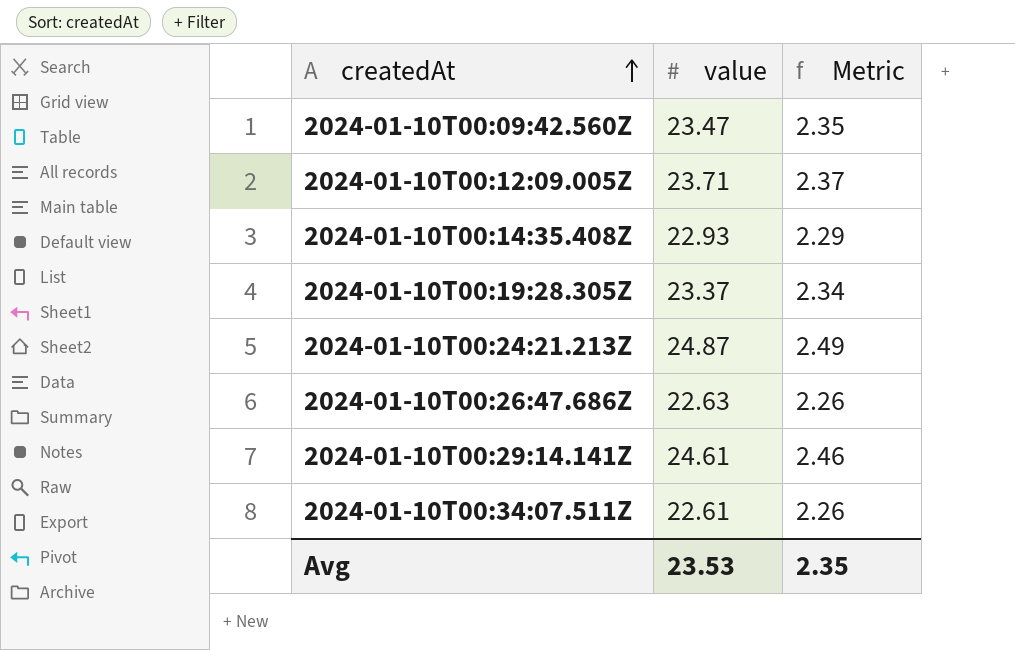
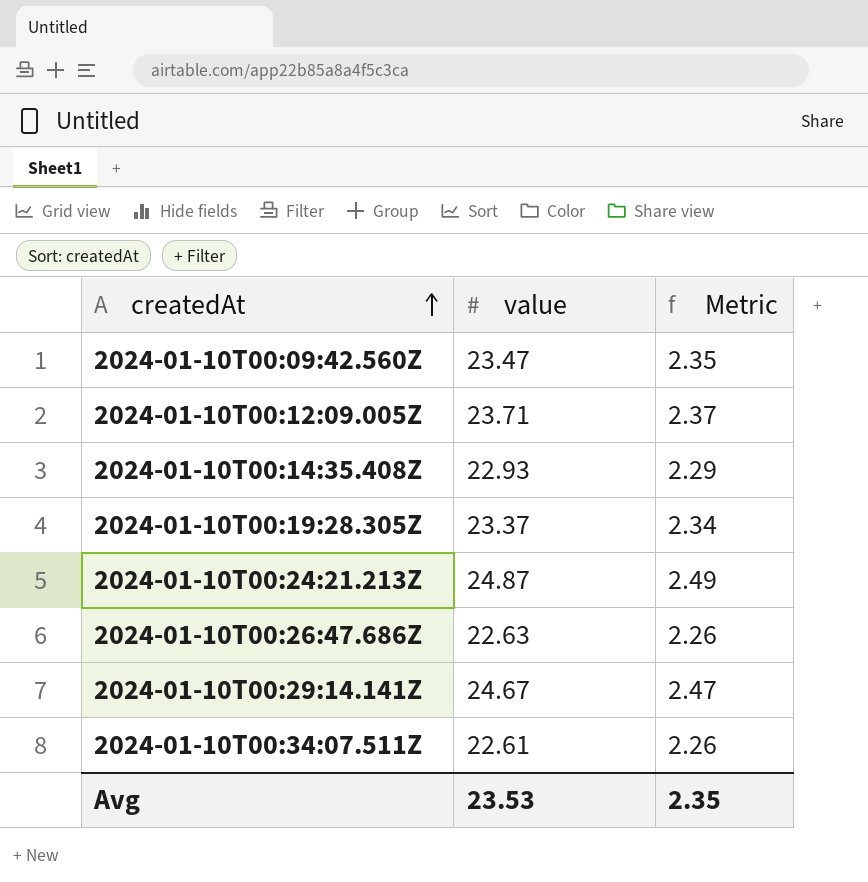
2024-01-10T00:29:14.141Z | value: 24.61 -> 24.67
2024-01-10T00:29:14.141Z | Metric: 2.46 -> 2.47

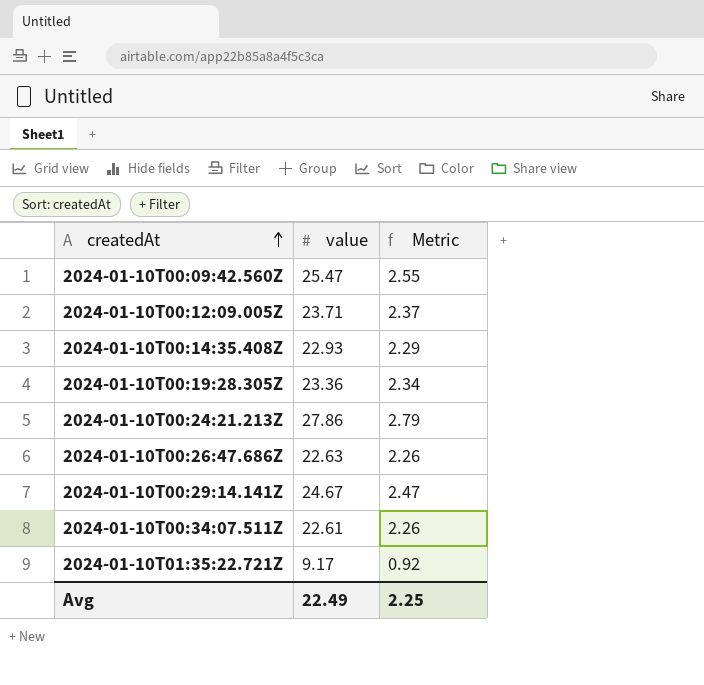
2024-01-10T00:09:42.560Z | value: 23.47 -> 25.47
2024-01-10T00:09:42.560Z | Metric: 2.35 -> 2.55
2024-01-10T00:19:28.305Z | value: 23.37 -> 23.36
2024-01-10T00:24:21.213Z | value: 24.87 -> 27.86
2024-01-10T00:24:21.213Z | Metric: 2.49 -> 2.79
row 2024-01-10T01:35:22.721Z: none -> 9.17 | 0.92
Avg | value: 23.53 -> 22.49
Avg | Metric: 2.35 -> 2.25

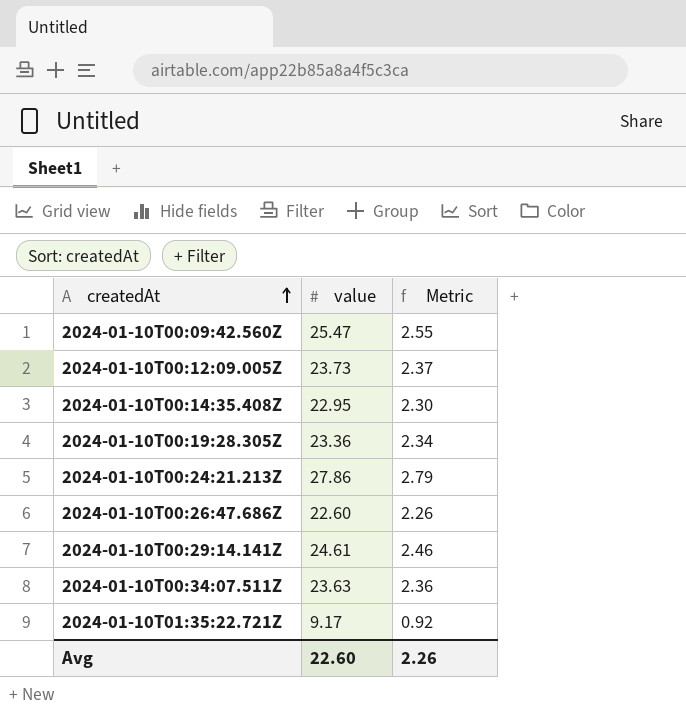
2024-01-10T00:12:09.005Z | value: 23.71 -> 23.73
2024-01-10T00:14:35.408Z | value: 22.93 -> 22.95
2024-01-10T00:14:35.408Z | Metric: 2.29 -> 2.30
2024-01-10T00:26:47.686Z | value: 22.63 -> 22.60
2024-01-10T00:29:14.141Z | value: 24.67 -> 24.61
2024-01-10T00:29:14.141Z | Metric: 2.47 -> 2.46
2024-01-10T00:34:07.511Z | value: 22.61 -> 23.63
2024-01-10T00:34:07.511Z | Metric: 2.26 -> 2.36
Avg | value: 22.49 -> 22.60
Avg | Metric: 2.25 -> 2.26

